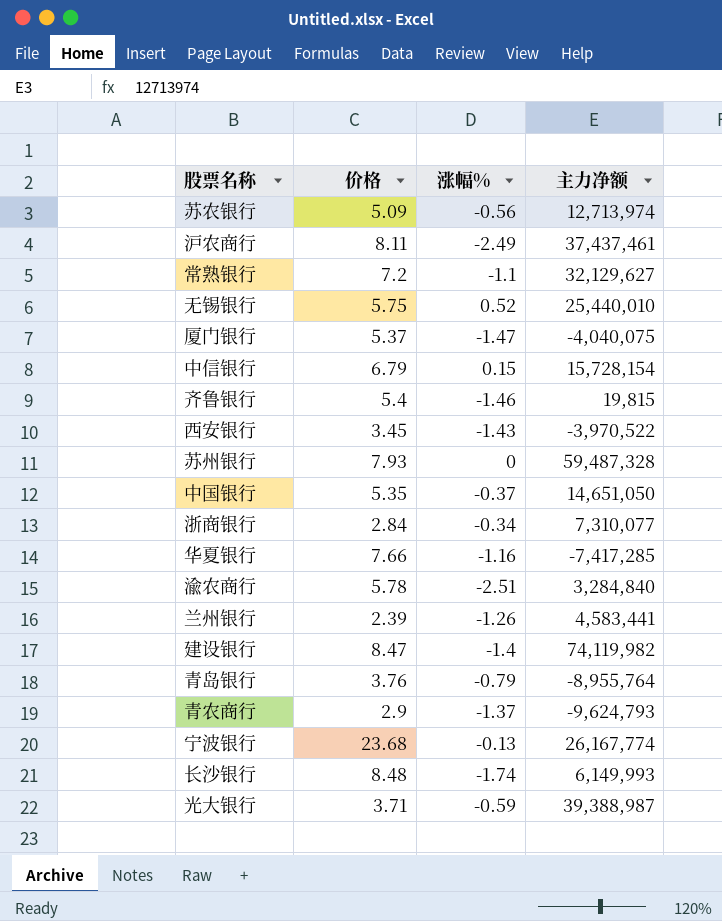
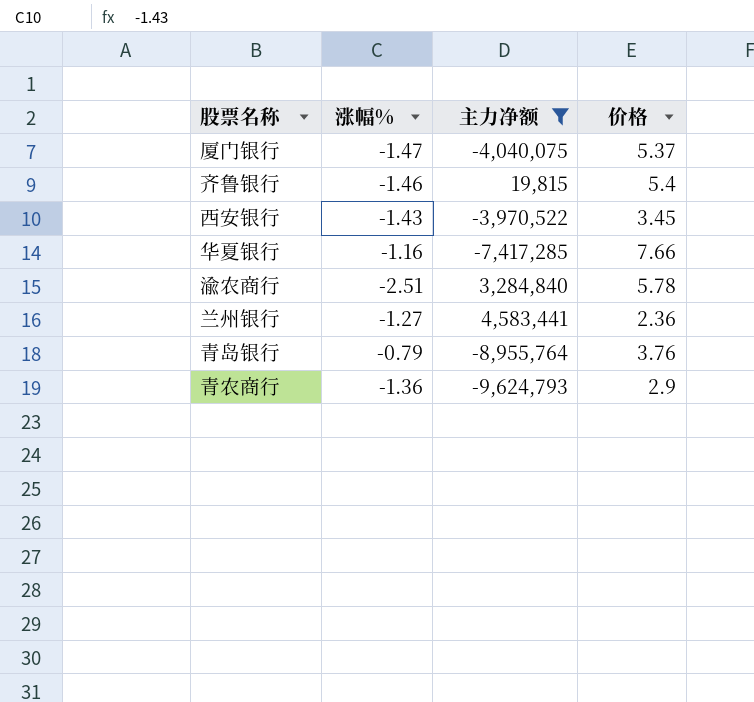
filter: none -> 主力净额 <= 4,583,441
column 价格 | position: 2 -> 4
兰州银行 | 涨幅%: -1.26 -> -1.27
兰州银行 | 价格: 2.39 -> 2.36
青农商行 | 涨幅%: -1.37 -> -1.36

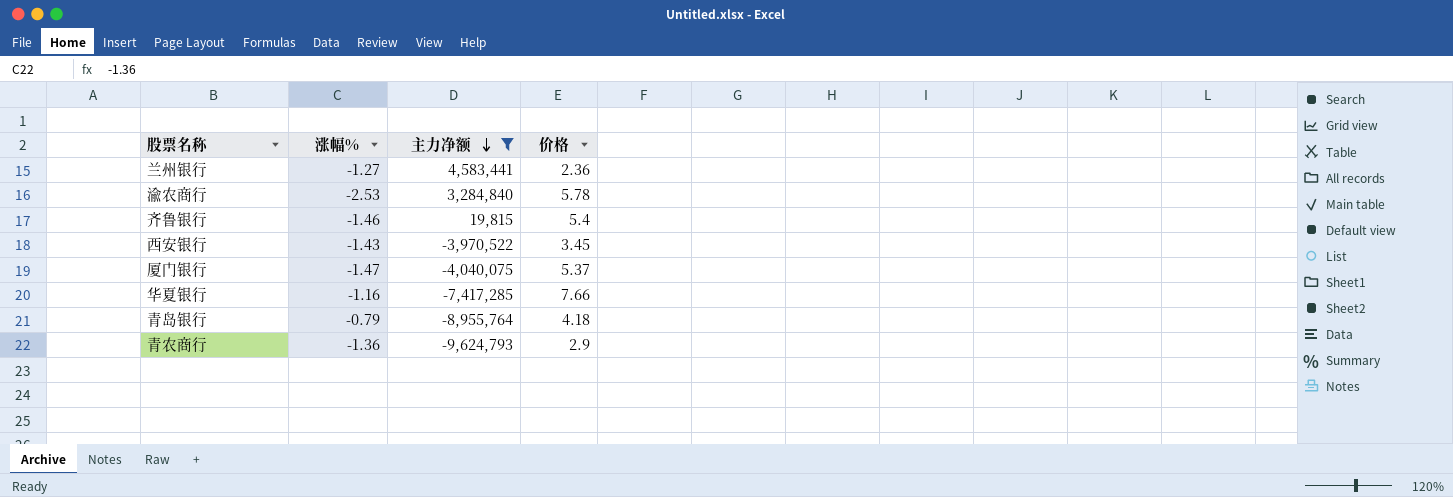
row order: none -> 主力净额 descending
渝农商行 | 涨幅%: -2.51 -> -2.53
青岛银行 | 价格: 3.76 -> 4.18

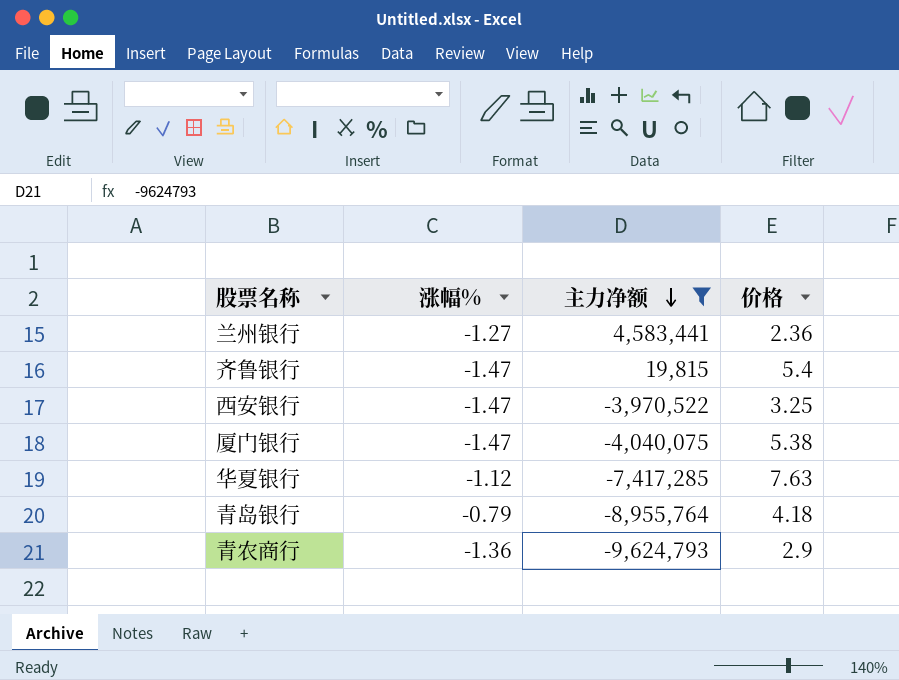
row 渝农商行: -2.53 | 3,284,840 | 5.78 -> none
齐鲁银行 | 涨幅%: -1.46 -> -1.47
西安银行 | 涨幅%: -1.43 -> -1.47
西安银行 | 价格: 3.45 -> 3.25
厦门银行 | 价格: 5.37 -> 5.38
华夏银行 | 涨幅%: -1.16 -> -1.12
华夏银行 | 价格: 7.66 -> 7.63

